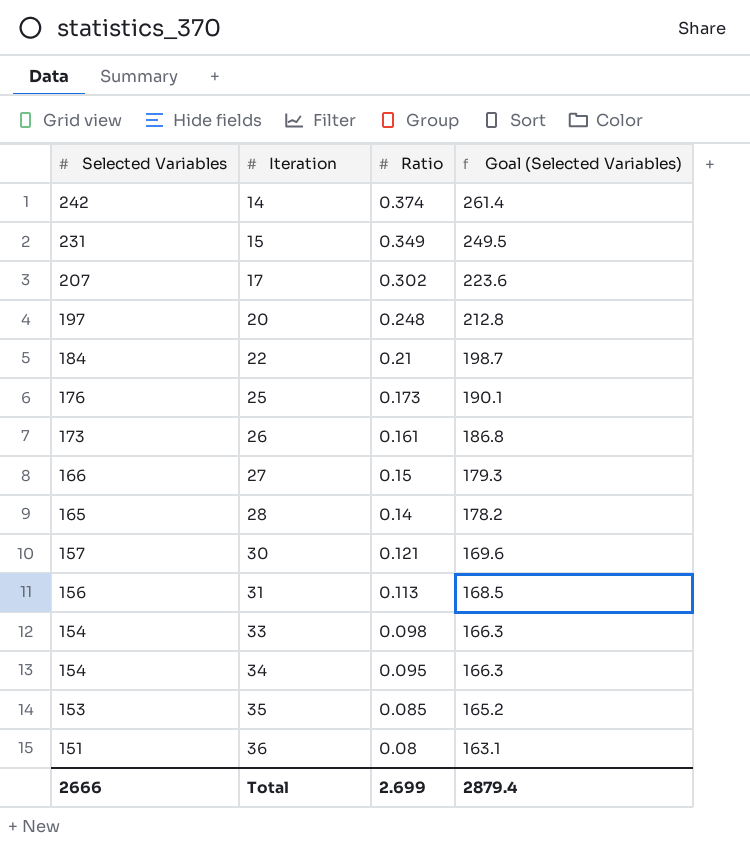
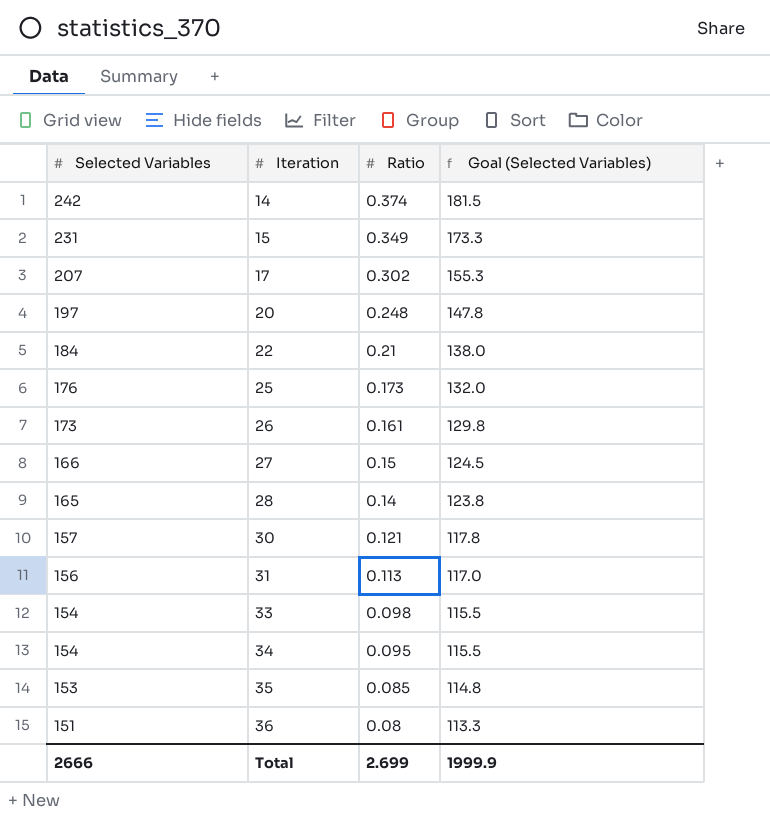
column Goal (Selected Variables) | formula: [Selected Variables] * 1.08 -> [Selected Variables] * 0.75
Total | Goal (Selected Variables): 2879.4 -> 1999.9

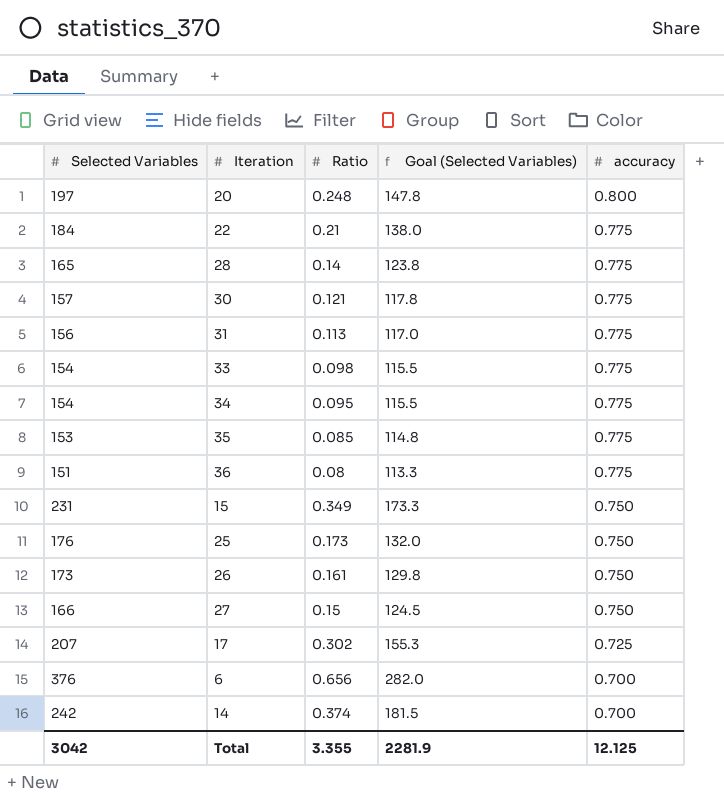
row order: Selected Variables descending -> accuracy descending
column accuracy | position: none -> 5
row 6: none -> 376 | 0.656 | 282.0 | 0.700
Total | Selected Variables: 2666 -> 3042
Total | Ratio: 2.699 -> 3.355
Total | Goal (Selected Variables): 1999.9 -> 2281.9

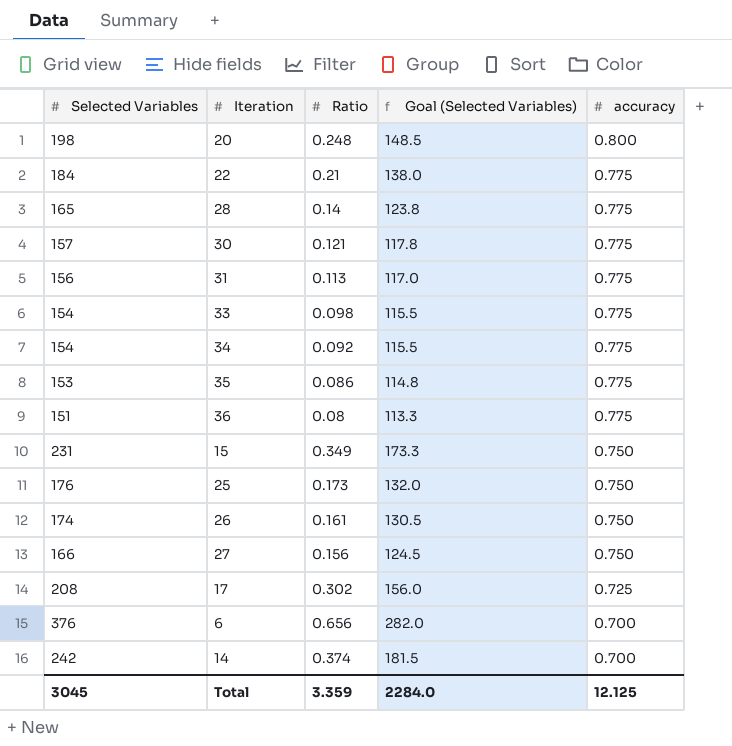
20 | Selected Variables: 197 -> 198
20 | Goal (Selected Variables): 147.8 -> 148.5
34 | Ratio: 0.095 -> 0.092
35 | Ratio: 0.085 -> 0.086
26 | Selected Variables: 173 -> 174
26 | Goal (Selected Variables): 129.8 -> 130.5
27 | Ratio: 0.15 -> 0.156
17 | Selected Variables: 207 -> 208
17 | Goal (Selected Variables): 155.3 -> 156.0
Total | Selected Variables: 3042 -> 3045
Total | Ratio: 3.355 -> 3.359
Total | Goal (Selected Variables): 2281.9 -> 2284.0

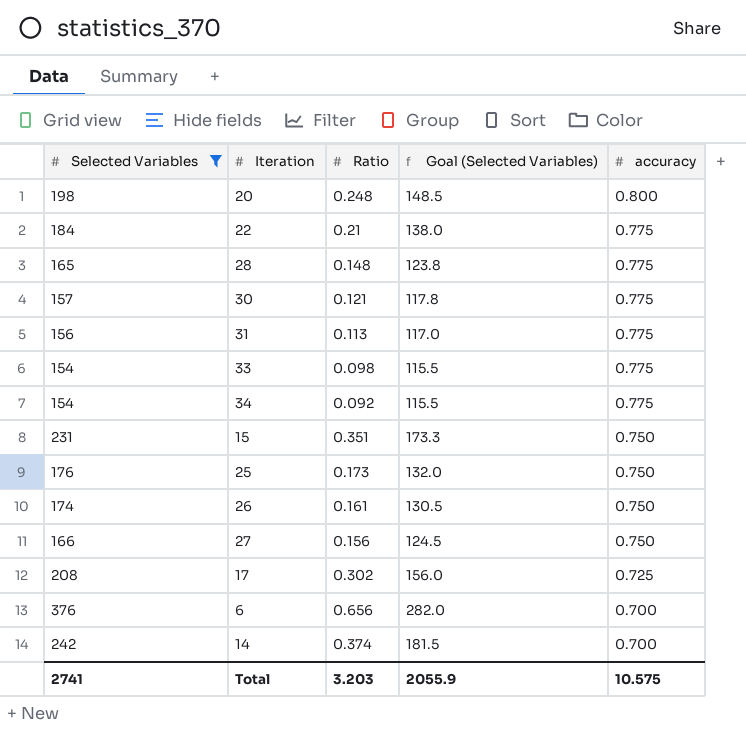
filter: none -> Selected Variables >= 154
28 | Ratio: 0.14 -> 0.148
15 | Ratio: 0.349 -> 0.351
Total | Selected Variables: 3045 -> 2741
Total | Ratio: 3.359 -> 3.203
Total | Goal (Selected Variables): 2284.0 -> 2055.9
Total | accuracy: 12.125 -> 10.575

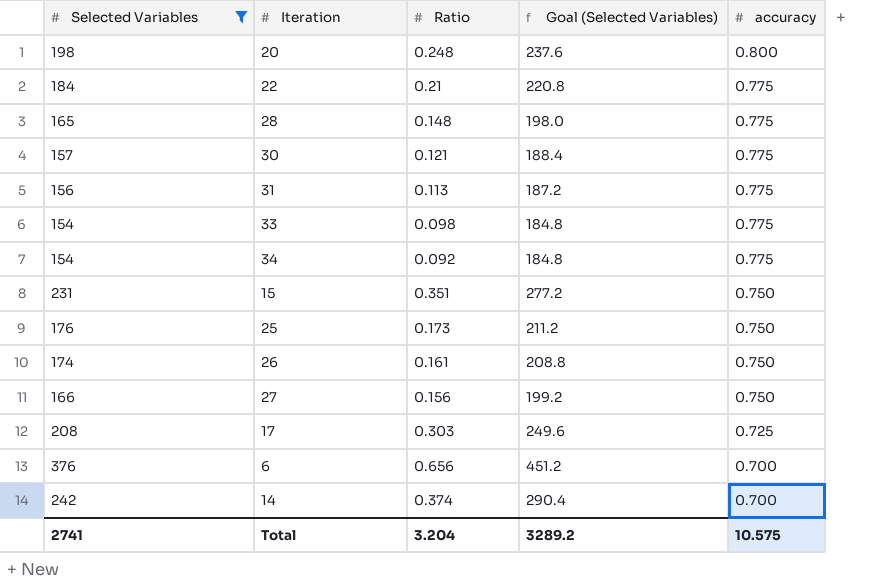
column Goal (Selected Variables) | formula: [Selected Variables] * 0.75 -> [Selected Variables] * 1.2
17 | Ratio: 0.302 -> 0.303
Total | Ratio: 3.203 -> 3.204
Total | Goal (Selected Variables): 2055.9 -> 3289.2

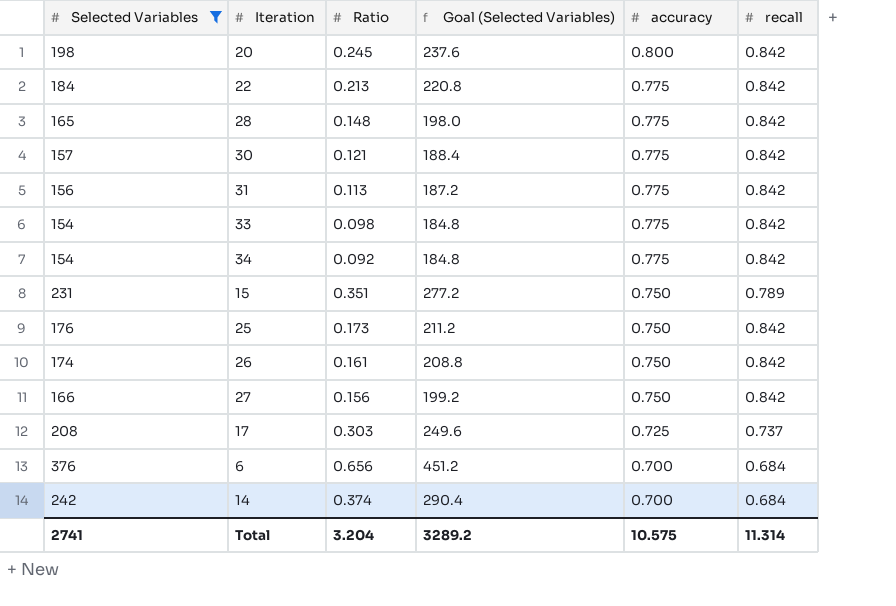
column recall | position: none -> 6
20 | Ratio: 0.248 -> 0.245
22 | Ratio: 0.21 -> 0.213

